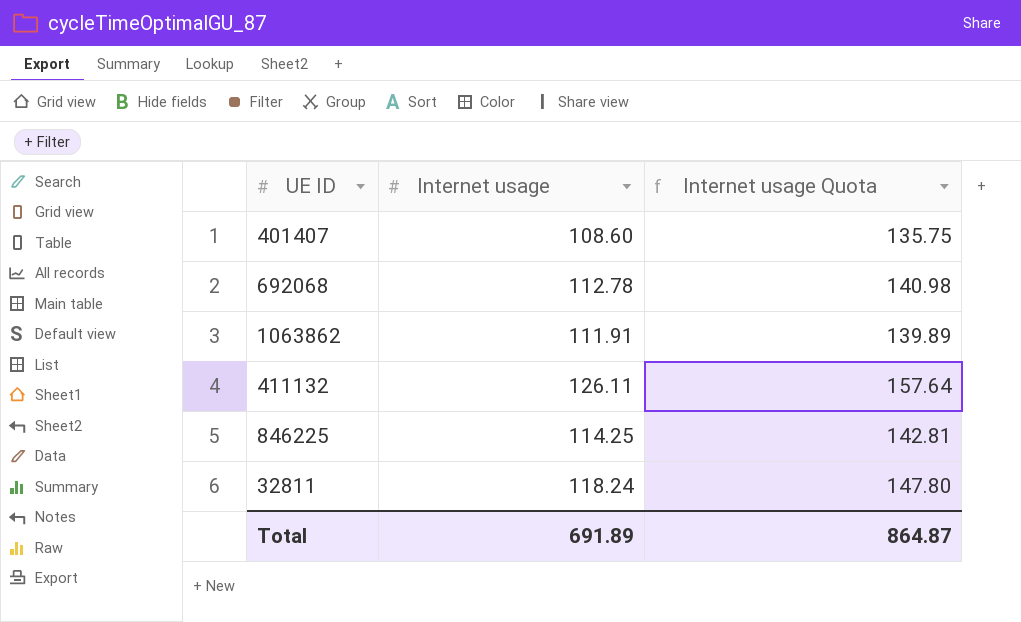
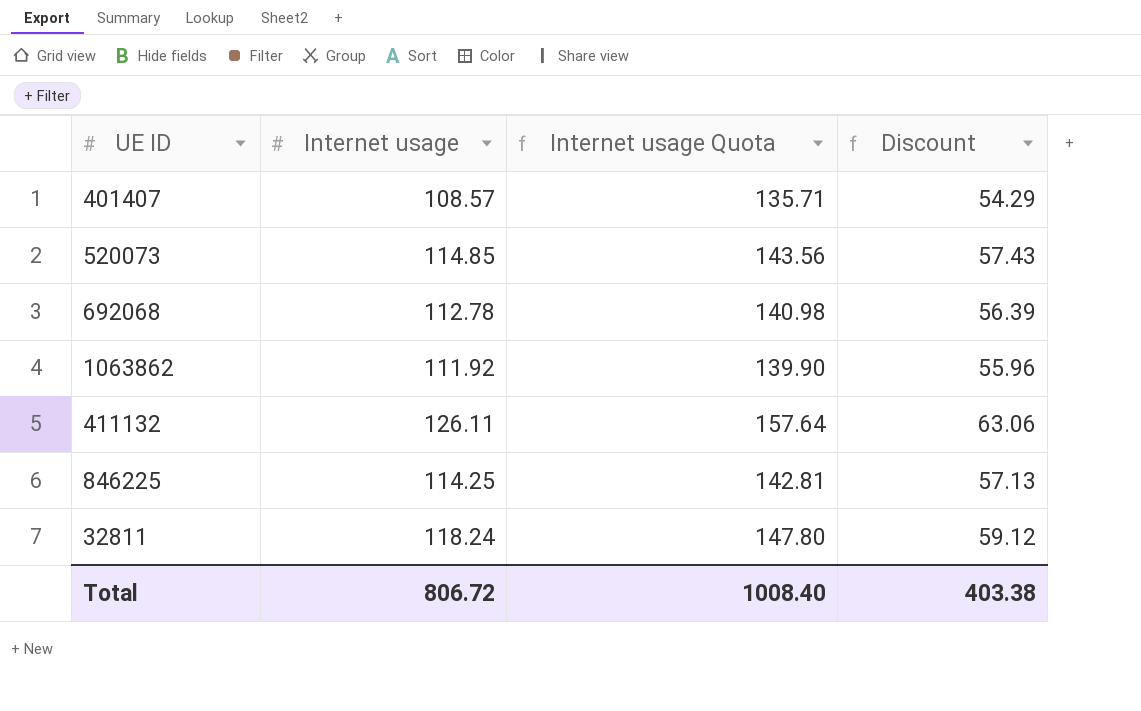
column Discount | formula: none -> [Internet usage] * 0.5
401407 | Internet usage: 108.60 -> 108.57
401407 | Internet usage Quota: 135.75 -> 135.71
row 520073: none -> 114.85 | 143.56 | 57.43
1063862 | Internet usage: 111.91 -> 111.92
1063862 | Internet usage Quota: 139.89 -> 139.90
Total | Internet usage: 691.89 -> 806.72
Total | Internet usage Quota: 864.87 -> 1008.40

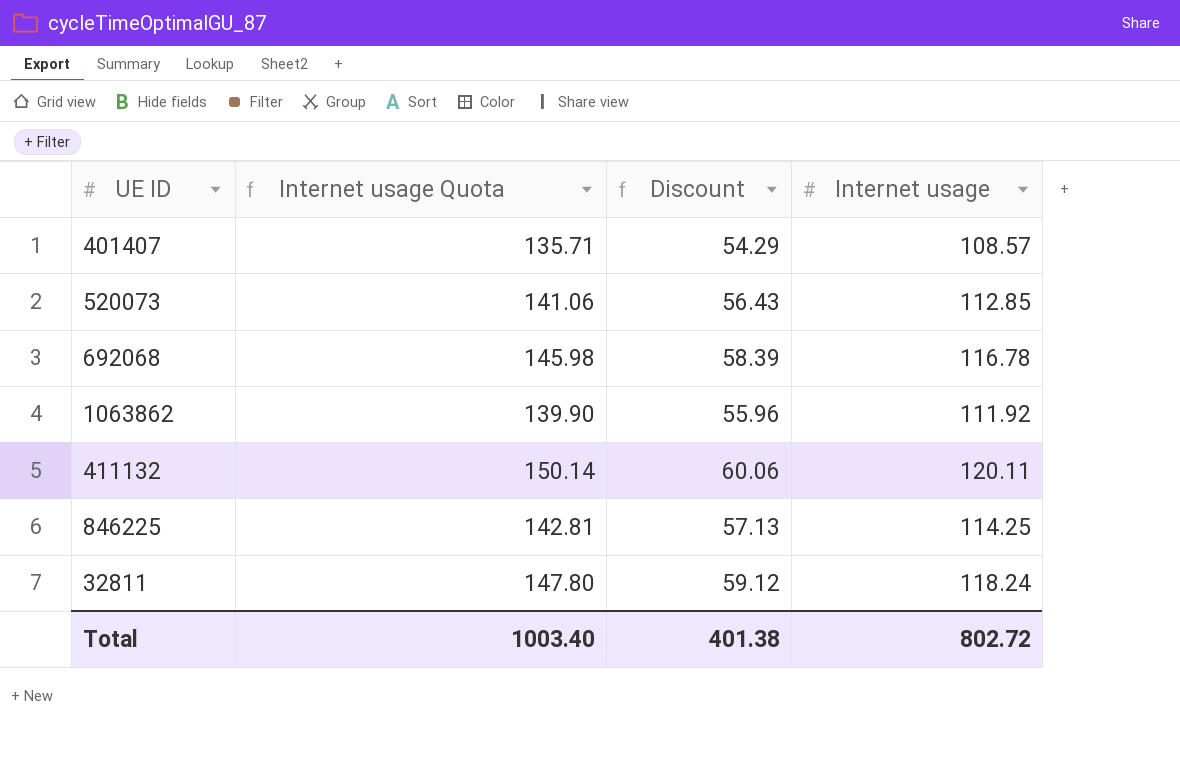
column Internet usage | position: 2 -> 4
520073 | Internet usage Quota: 143.56 -> 141.06
520073 | Discount: 57.43 -> 56.43
520073 | Internet usage: 114.85 -> 112.85
692068 | Internet usage Quota: 140.98 -> 145.98
692068 | Discount: 56.39 -> 58.39
692068 | Internet usage: 112.78 -> 116.78
411132 | Internet usage Quota: 157.64 -> 150.14
411132 | Discount: 63.06 -> 60.06
411132 | Internet usage: 126.11 -> 120.11
Total | Internet usage Quota: 1008.40 -> 1003.40
Total | Discount: 403.38 -> 401.38
Total | Internet usage: 806.72 -> 802.72

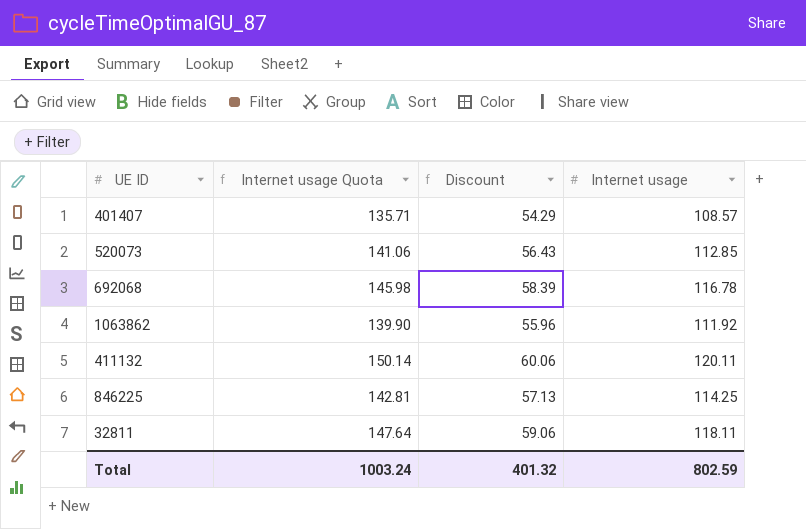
32811 | Internet usage Quota: 147.80 -> 147.64
32811 | Discount: 59.12 -> 59.06
32811 | Internet usage: 118.24 -> 118.11
Total | Internet usage Quota: 1003.40 -> 1003.24
Total | Discount: 401.38 -> 401.32
Total | Internet usage: 802.72 -> 802.59

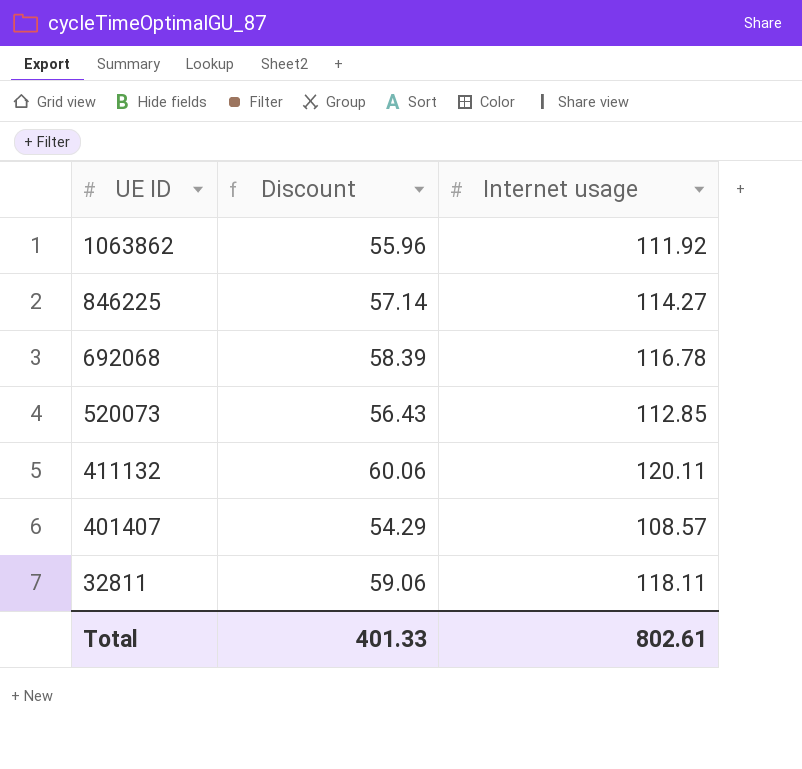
row order: none -> UE ID descending
column Internet usage Quota | formula: [Internet usage] * 1.25 -> none
846225 | Discount: 57.13 -> 57.14
846225 | Internet usage: 114.25 -> 114.27
Total | Discount: 401.32 -> 401.33
Total | Internet usage: 802.59 -> 802.61

